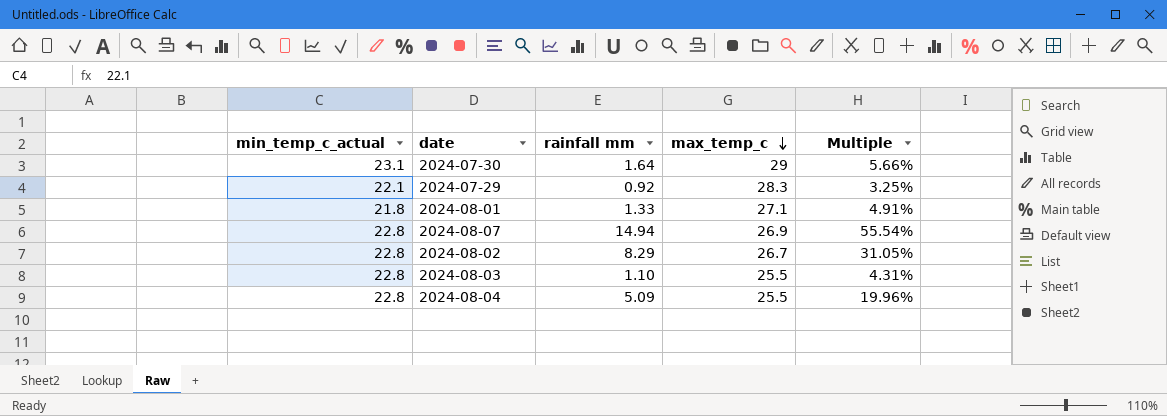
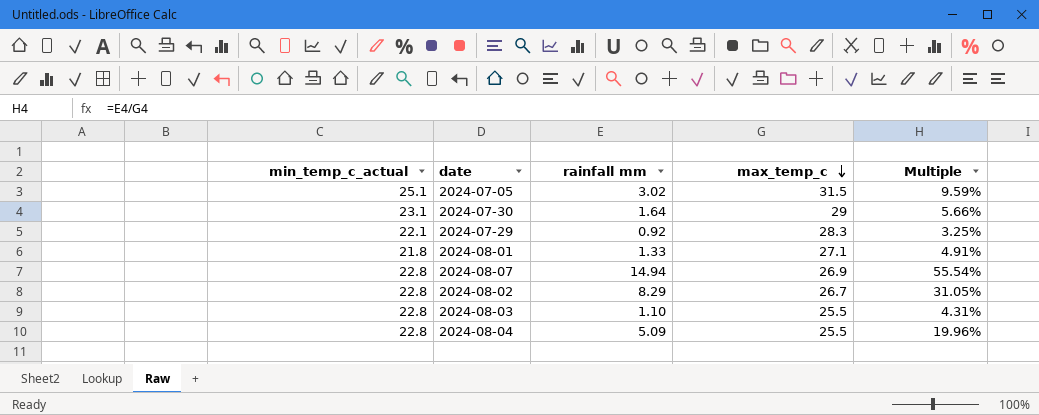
row 2024-07-05: none -> 25.1 | 3.02 | 31.5 | 9.59%

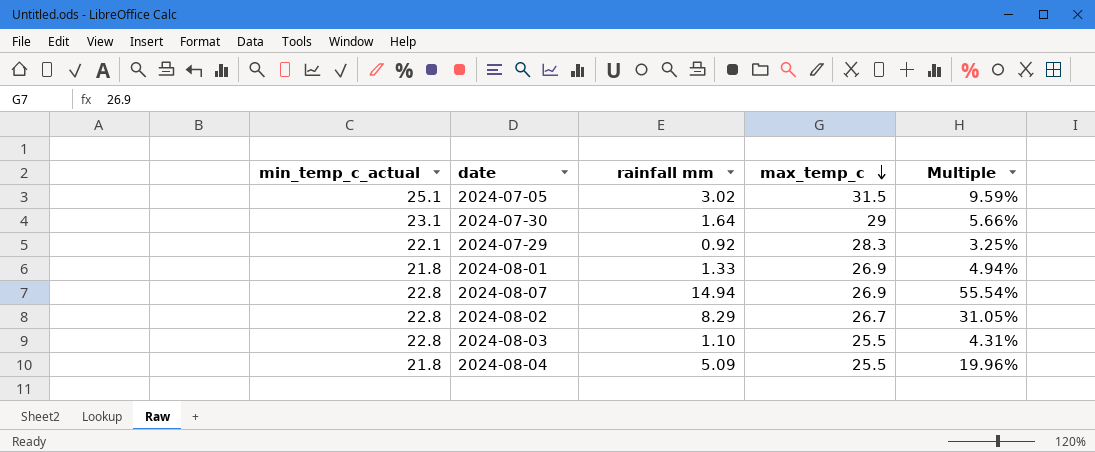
2024-08-01 | max_temp_c: 27.1 -> 26.9
2024-08-01 | Multiple: 4.91% -> 4.94%
2024-08-04 | min_temp_c_actual: 22.8 -> 21.8

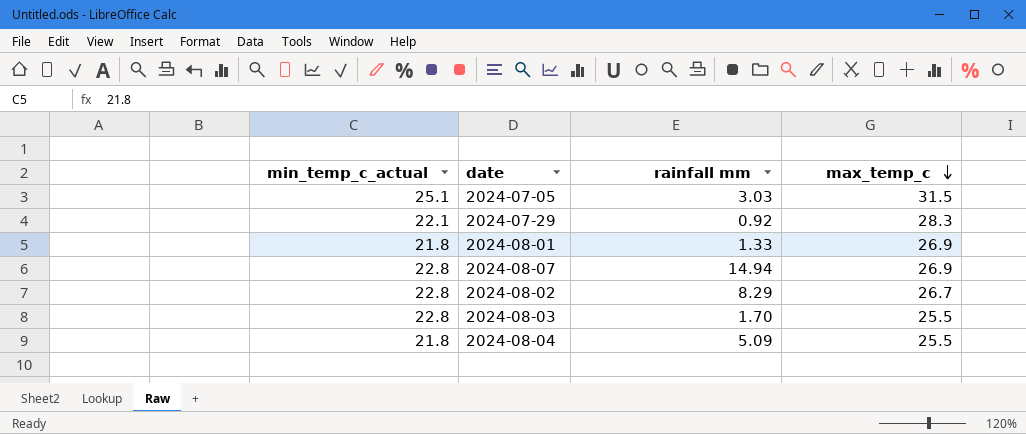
column Multiple | formula: [rainfall mm] / [max_temp_c] -> none
row 2024-07-30: 23.1 | 1.64 | 29 | 5.66% -> none
2024-07-05 | rainfall mm: 3.02 -> 3.03
2024-08-03 | rainfall mm: 1.10 -> 1.70

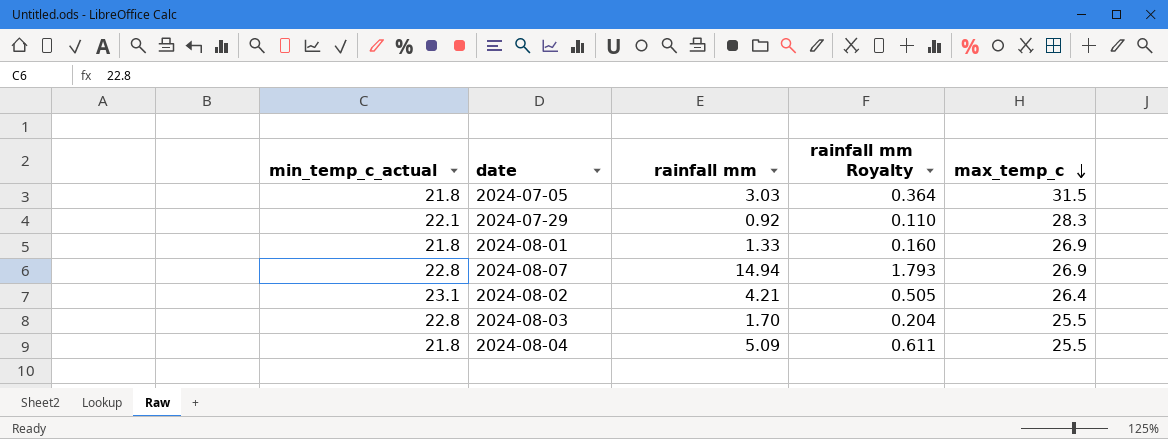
column rainfall mm Royalty | formula: none -> [rainfall mm] * 0.12
2024-07-05 | min_temp_c_actual: 25.1 -> 21.8
2024-08-02 | min_temp_c_actual: 22.8 -> 23.1
2024-08-02 | rainfall mm: 8.29 -> 4.21
2024-08-02 | max_temp_c: 26.7 -> 26.4

